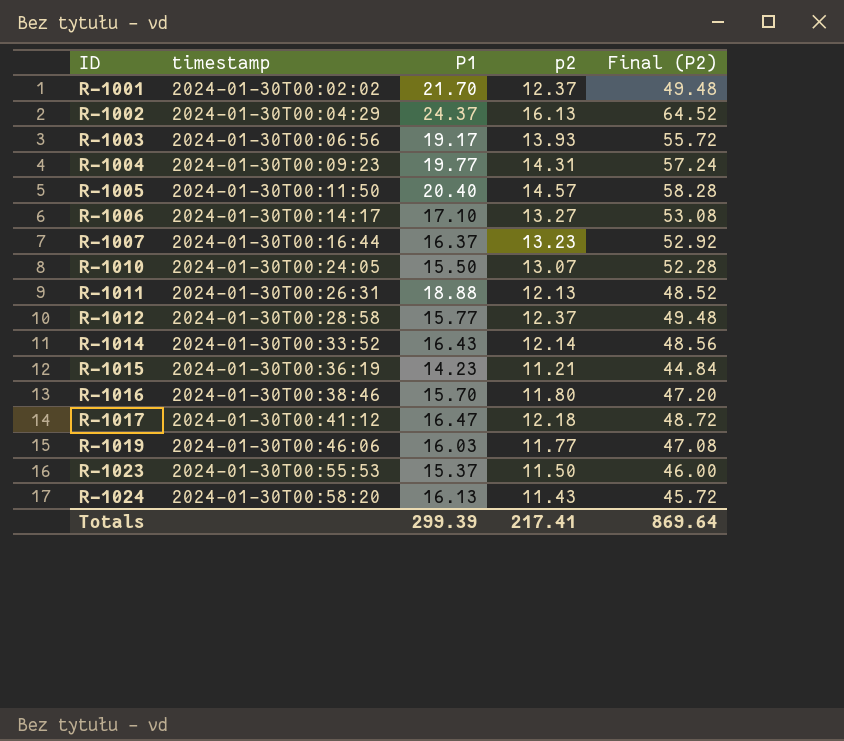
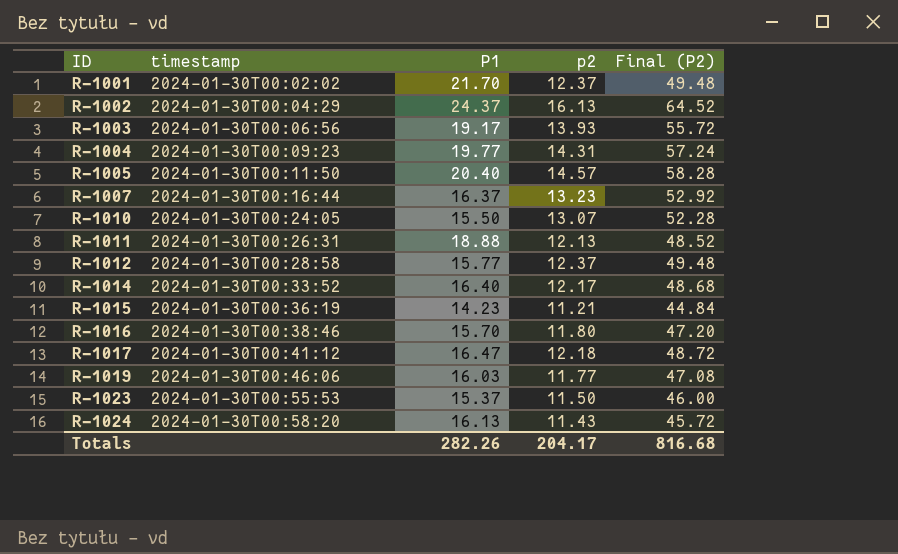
row R-1006: 2024-01-30T00:14:17 | 17.10 | 13.27 | 53.08 -> none
R-1014 | P1: 16.43 -> 16.40
R-1014 | p2: 12.14 -> 12.17
R-1014 | Final (P2): 48.56 -> 48.68
Totals | P1: 299.39 -> 282.26
Totals | p2: 217.41 -> 204.17
Totals | Final (P2): 869.64 -> 816.68

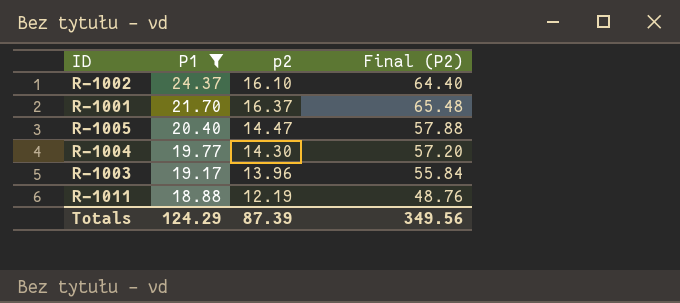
filter: none -> P1 >= 18.88
row order: ID ascending -> P1 descending
column timestamp | position: 2 -> none
R-1002 | p2: 16.13 -> 16.10
R-1002 | Final (P2): 64.52 -> 64.40
R-1001 | p2: 12.37 -> 16.37
R-1001 | Final (P2): 49.48 -> 65.48
R-1005 | p2: 14.57 -> 14.47
R-1005 | Final (P2): 58.28 -> 57.88
R-1004 | p2: 14.31 -> 14.30
R-1004 | Final (P2): 57.24 -> 57.20
R-1003 | p2: 13.93 -> 13.96
R-1003 | Final (P2): 55.72 -> 55.84
R-1011 | p2: 12.13 -> 12.19
R-1011 | Final (P2): 48.52 -> 48.76
Totals | P1: 282.26 -> 124.29
Totals | p2: 204.17 -> 87.39
Totals | Final (P2): 816.68 -> 349.56

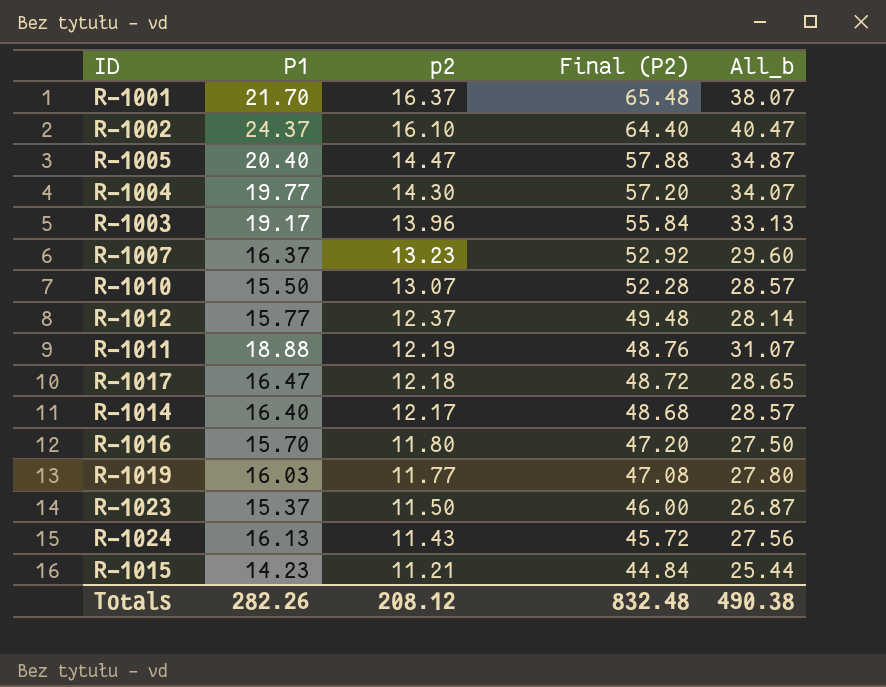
filter: P1 >= 18.88 -> none
row order: P1 descending -> p2 descending
column All_b | formula: none -> [P1] + [p2]
Totals | P1: 124.29 -> 282.26
Totals | p2: 87.39 -> 208.12
Totals | Final (P2): 349.56 -> 832.48

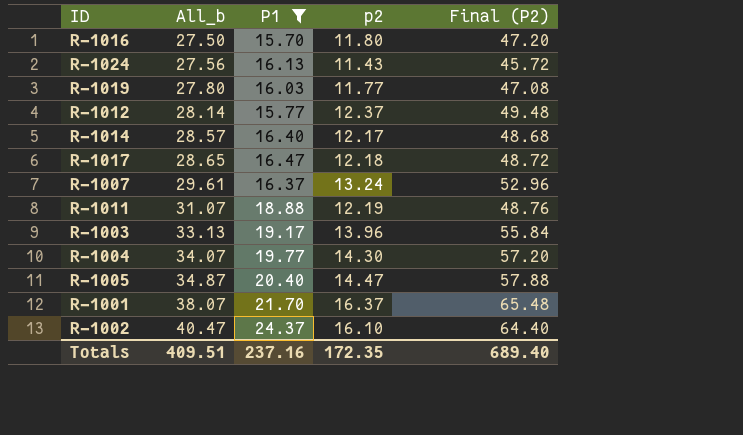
filter: none -> P1 >= 15.70
row order: p2 descending -> All_b ascending
column All_b | position: 5 -> 2
R-1007 | All_b: 29.60 -> 29.61
R-1007 | p2: 13.23 -> 13.24
R-1007 | Final (P2): 52.92 -> 52.96
Totals | All_b: 490.38 -> 409.51
Totals | P1: 282.26 -> 237.16
Totals | p2: 208.12 -> 172.35
Totals | Final (P2): 832.48 -> 689.40

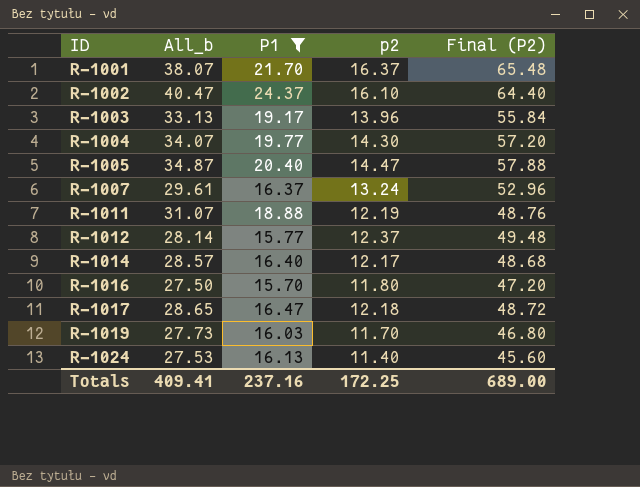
row order: All_b ascending -> ID ascending
R-1019 | All_b: 27.80 -> 27.73
R-1019 | p2: 11.77 -> 11.70
R-1019 | Final (P2): 47.08 -> 46.80
R-1024 | All_b: 27.56 -> 27.53
R-1024 | p2: 11.43 -> 11.40
R-1024 | Final (P2): 45.72 -> 45.60
Totals | All_b: 409.51 -> 409.41
Totals | p2: 172.35 -> 172.25
Totals | Final (P2): 689.40 -> 689.00

